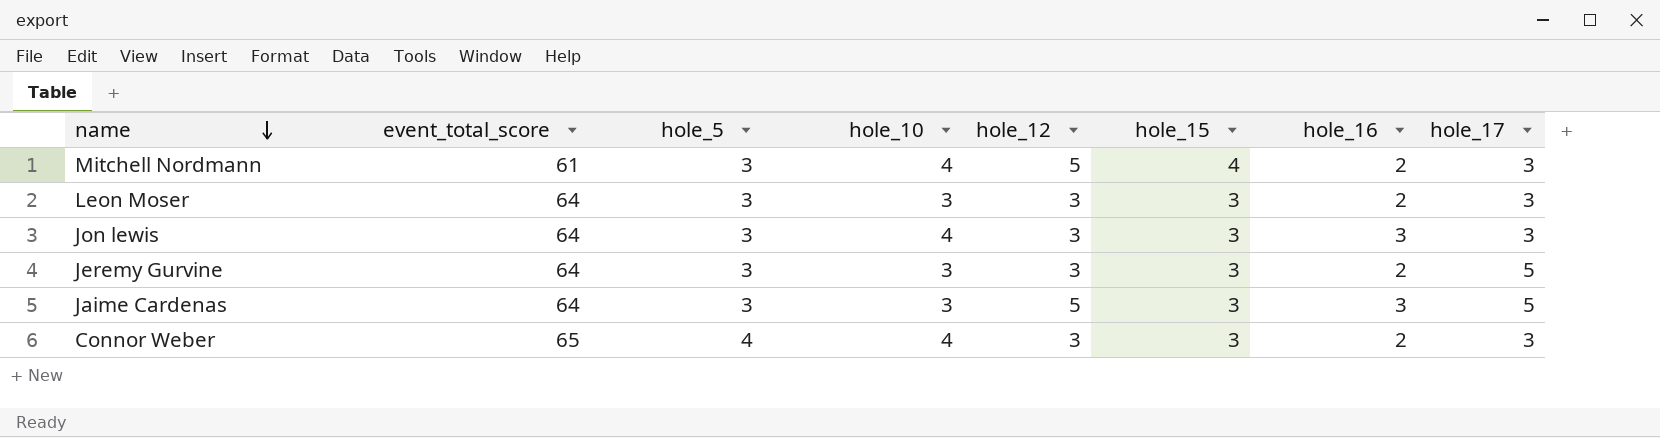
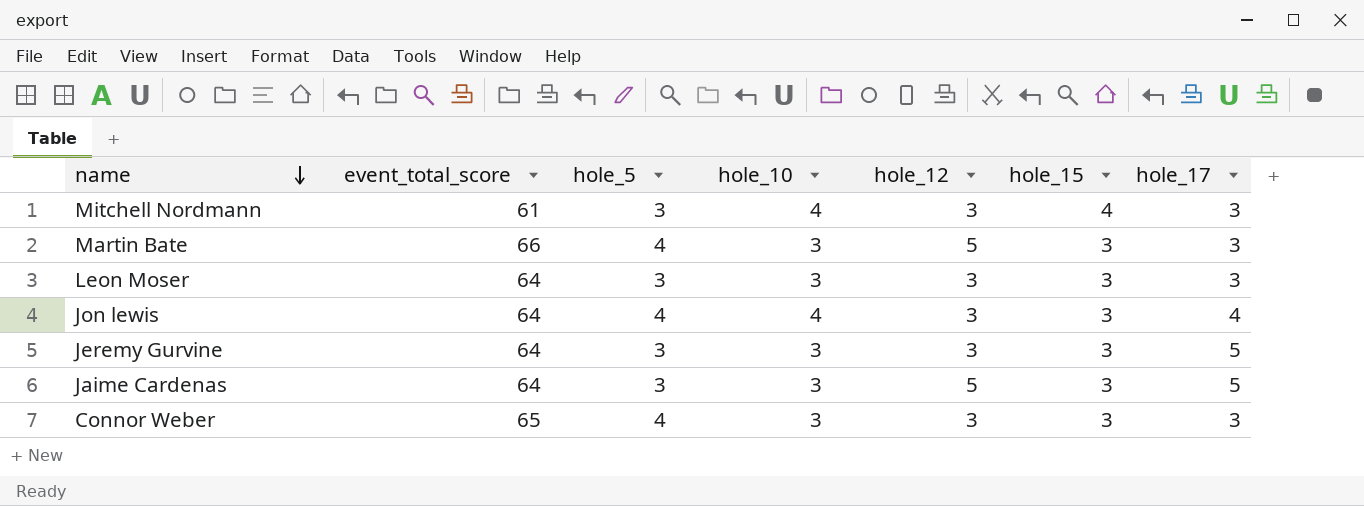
column hole_16 | position: 7 -> none
Mitchell Nordmann | hole_12: 5 -> 3
row Martin Bate: none -> 66 | 4 | 3 | 5 | 3 | 3
Jon lewis | hole_5: 3 -> 4
Jon lewis | hole_17: 3 -> 4
Connor Weber | hole_10: 4 -> 3

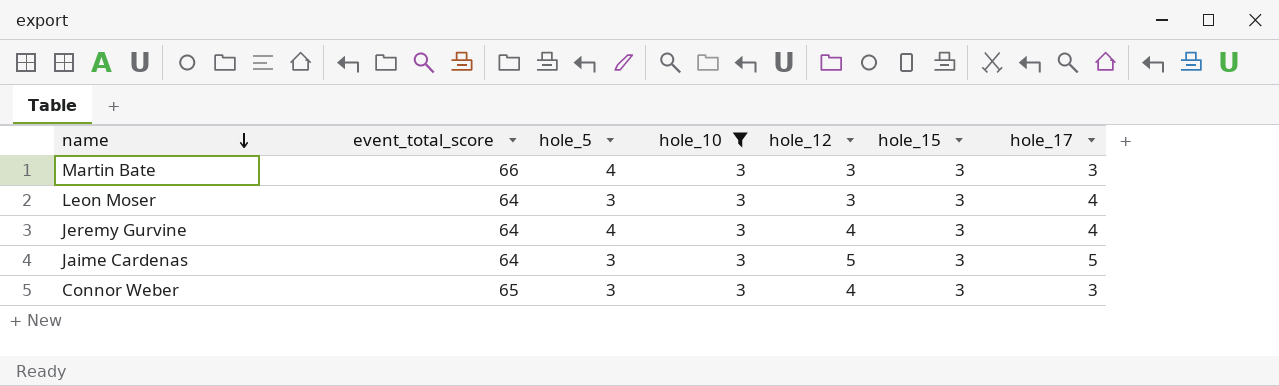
filter: none -> hole_10 = 3
Martin Bate | hole_12: 5 -> 3
Leon Moser | hole_17: 3 -> 4
Jeremy Gurvine | hole_5: 3 -> 4
Jeremy Gurvine | hole_12: 3 -> 4
Jeremy Gurvine | hole_17: 5 -> 4
Connor Weber | hole_5: 4 -> 3
Connor Weber | hole_12: 3 -> 4

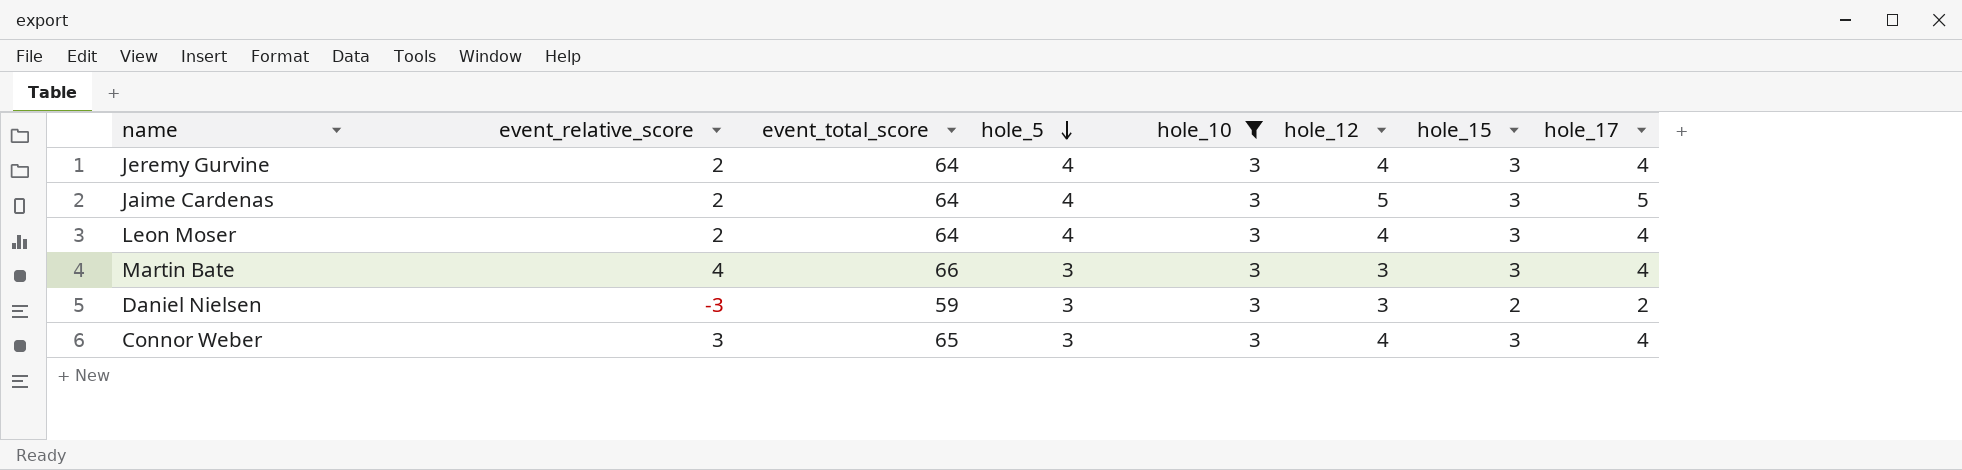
row order: name descending -> hole_5 descending
column event_relative_score | position: none -> 2
Jaime Cardenas | hole_5: 3 -> 4
Leon Moser | hole_5: 3 -> 4
Leon Moser | hole_12: 3 -> 4
Martin Bate | hole_5: 4 -> 3
Martin Bate | hole_17: 3 -> 4
row Daniel Nielsen: none -> -3 | 59 | 3 | 3 | 3 | 2 | 2
Connor Weber | hole_17: 3 -> 4

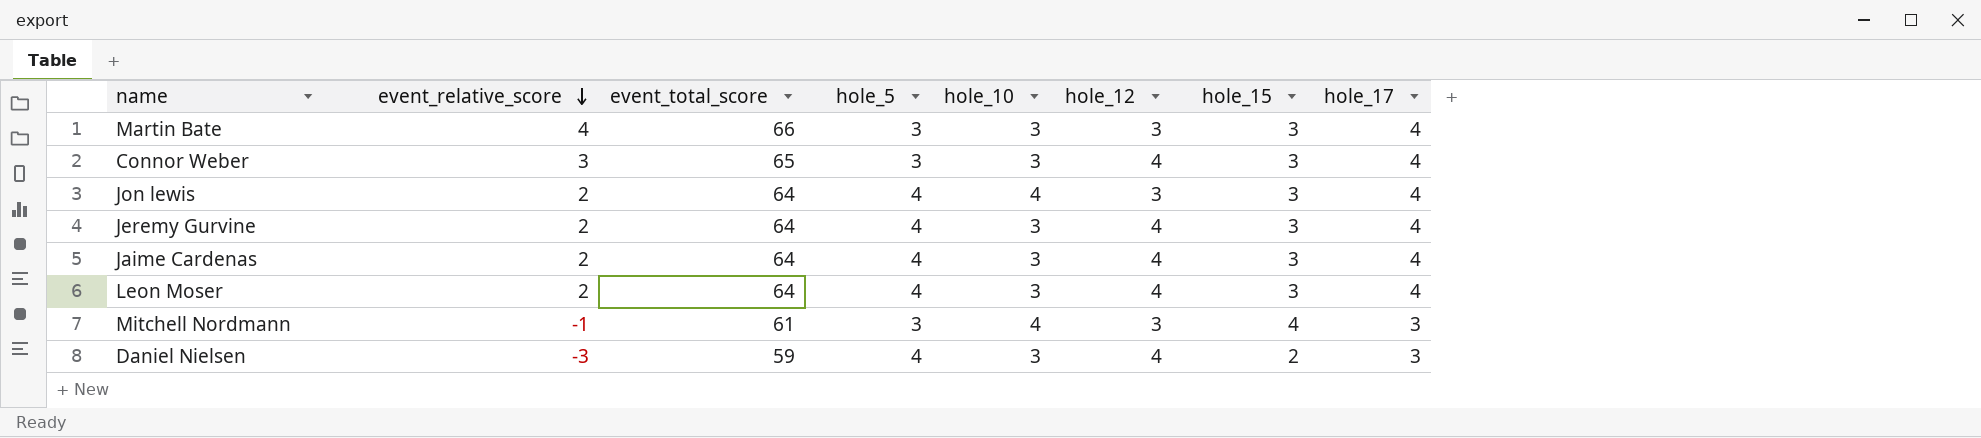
filter: hole_10 = 3 -> none
row order: hole_5 descending -> event_relative_score descending
Jaime Cardenas | hole_12: 5 -> 4
Jaime Cardenas | hole_17: 5 -> 4
Daniel Nielsen | hole_5: 3 -> 4
Daniel Nielsen | hole_12: 3 -> 4
Daniel Nielsen | hole_17: 2 -> 3

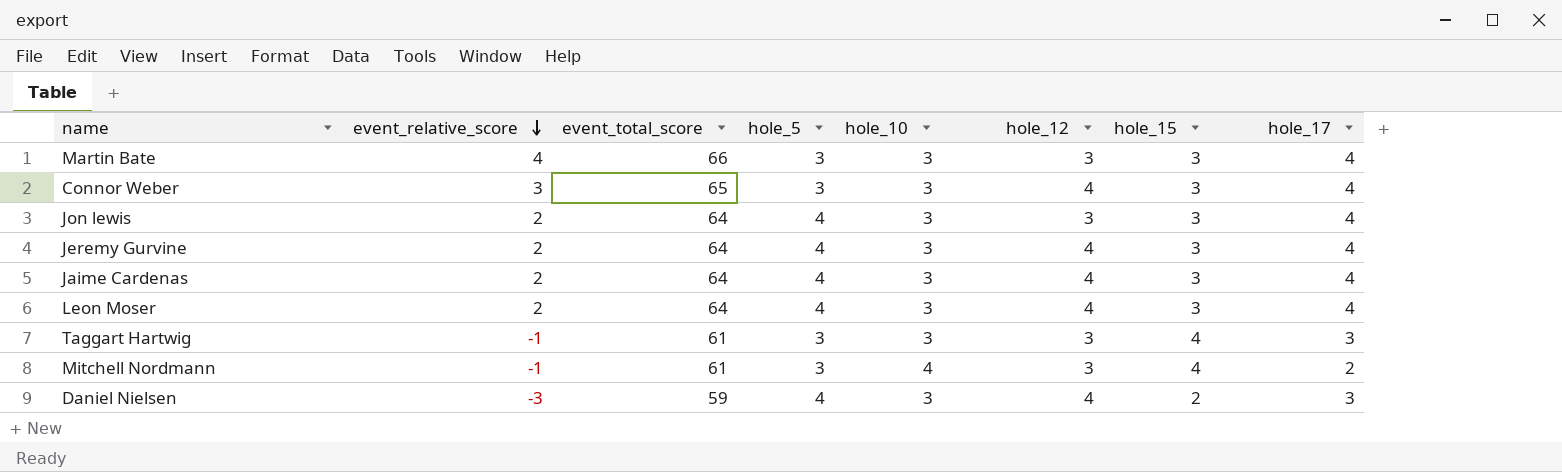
Jon lewis | hole_10: 4 -> 3
row Taggart Hartwig: none -> -1 | 61 | 3 | 3 | 3 | 4 | 3
Mitchell Nordmann | hole_17: 3 -> 2

